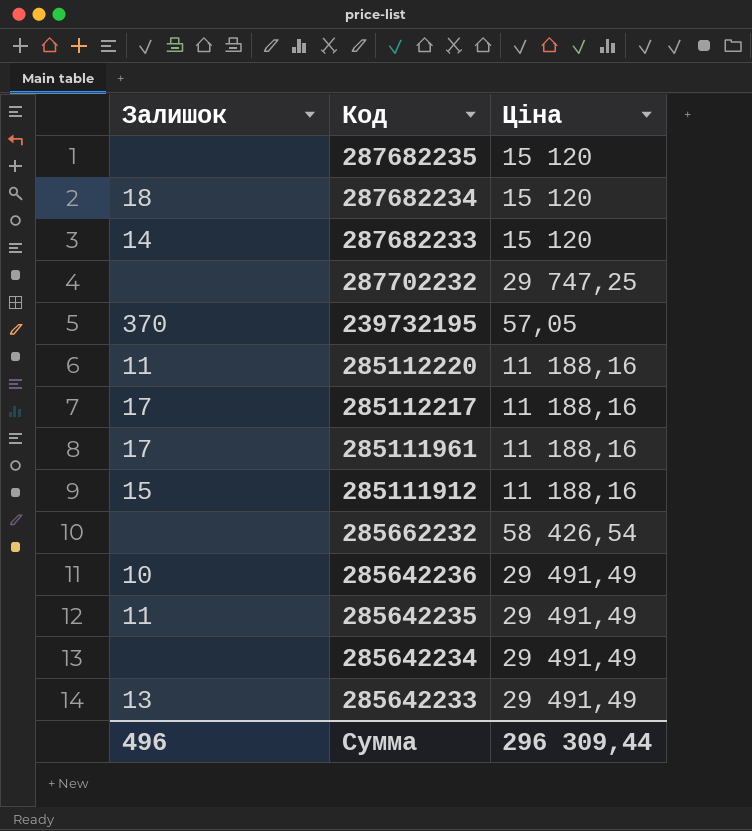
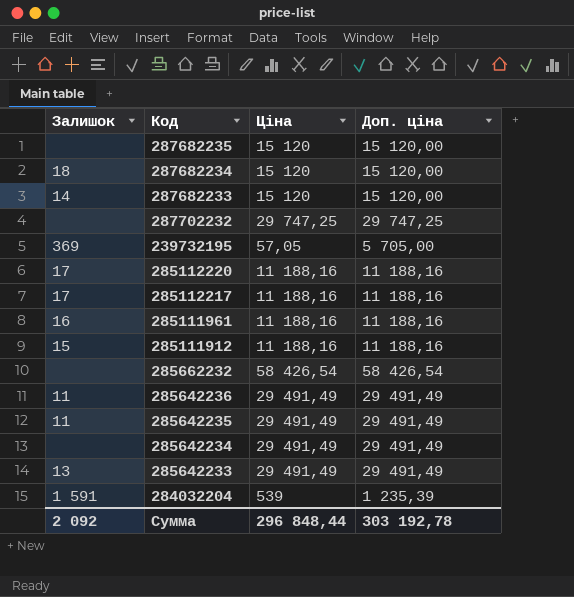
column Доп. ціна | position: none -> 4
239732195 | Залишок: 370 -> 369
285112220 | Залишок: 11 -> 17
285111961 | Залишок: 17 -> 16
285642236 | Залишок: 10 -> 11
row 284032204: none -> 1 591 | 539 | 1 235,39
Сумма | Залишок: 496 -> 2 092
Сумма | Ціна: 296 309,44 -> 296 848,44

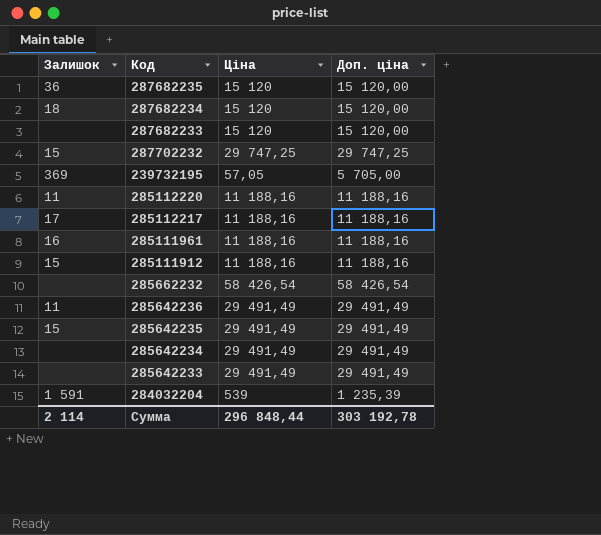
287682235 | Залишок: none -> 36
287682233 | Залишок: 14 -> none
287702232 | Залишок: none -> 15
285112220 | Залишок: 17 -> 11
285642235 | Залишок: 11 -> 15
285642233 | Залишок: 13 -> none
Сумма | Залишок: 2 092 -> 2 114

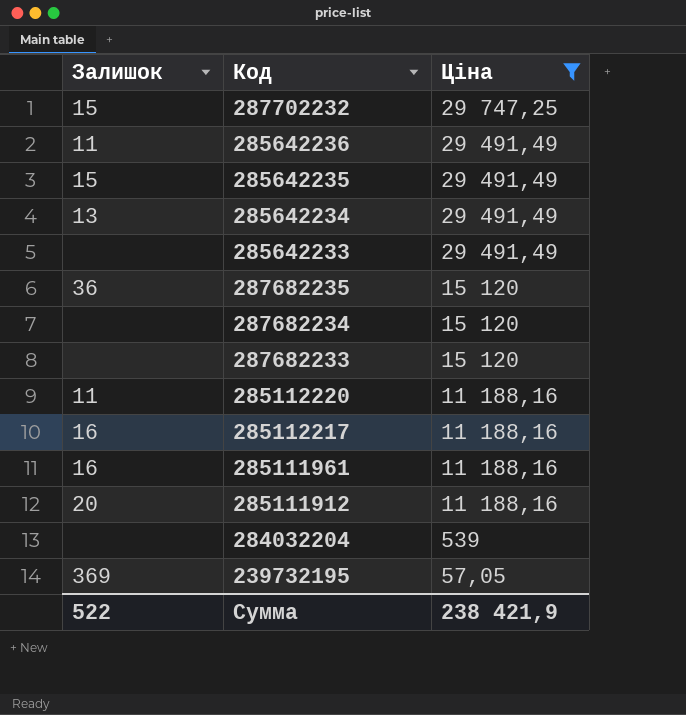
filter: none -> Ціна != 58 426,54
row order: none -> Ціна descending
column Доп. ціна | position: 4 -> none
285642234 | Залишок: none -> 13
287682234 | Залишок: 18 -> none
285112217 | Залишок: 17 -> 16
285111912 | Залишок: 15 -> 20
284032204 | Залишок: 1 591 -> none
Сумма | Залишок: 2 114 -> 522
Сумма | Ціна: 296 848,44 -> 238 421,9

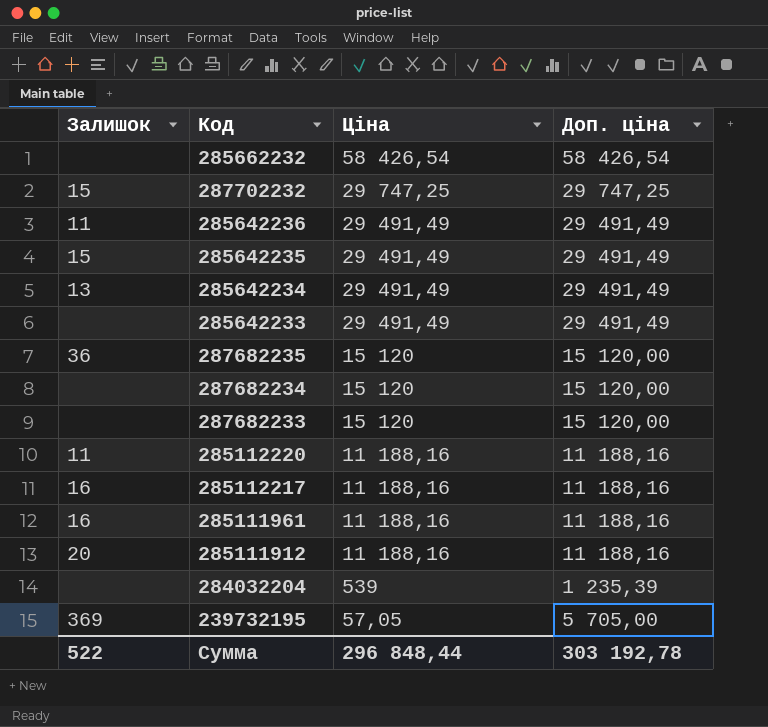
filter: Ціна != 58 426,54 -> none
column Доп. ціна | position: none -> 4
Сумма | Ціна: 238 421,9 -> 296 848,44

